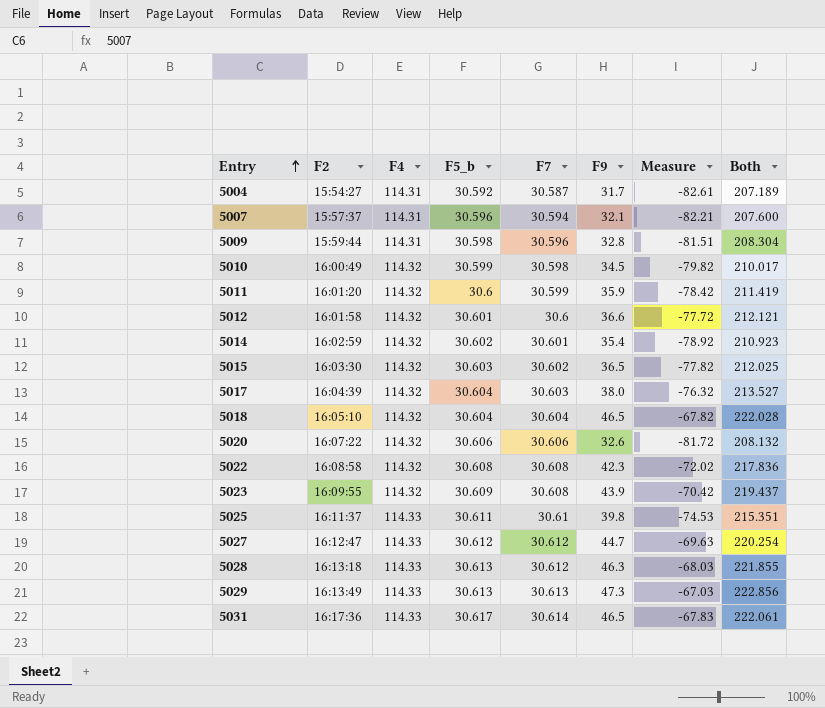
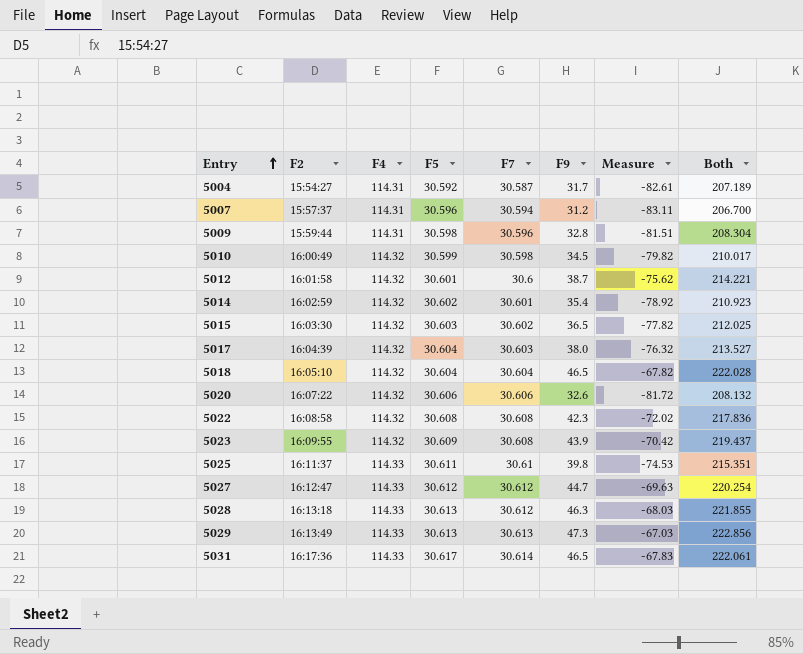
column name: F5_b -> F5
row 5011: 16:01:20 | 114.32 | 30.6 | 30.599 | 35.9 | -78.42 | 211.419 -> none
5007 | F9: 32.1 -> 31.2
5007 | Measure: -82.21 -> -83.11
5007 | Both: 207.600 -> 206.700
5012 | F9: 36.6 -> 38.7
5012 | Measure: -77.72 -> -75.62
5012 | Both: 212.121 -> 214.221

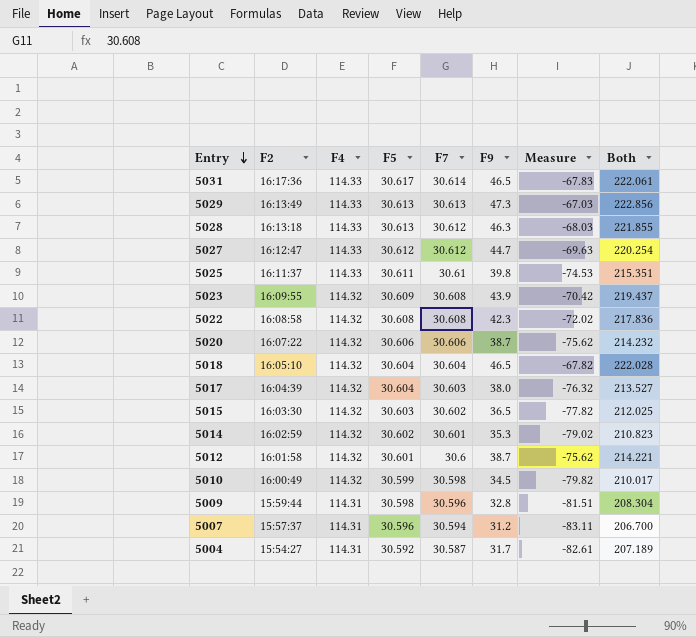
row order: Entry ascending -> Entry descending
5020 | F9: 32.6 -> 38.7
5020 | Measure: -81.72 -> -75.62
5020 | Both: 208.132 -> 214.232
5014 | F9: 35.4 -> 35.3
5014 | Measure: -78.92 -> -79.02
5014 | Both: 210.923 -> 210.823

